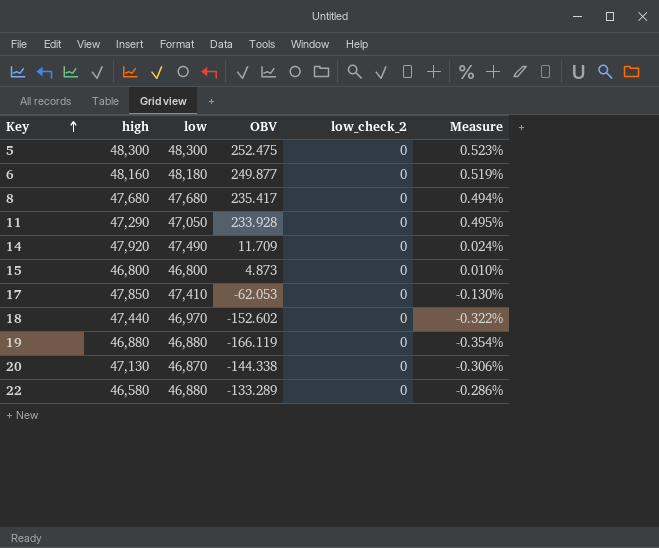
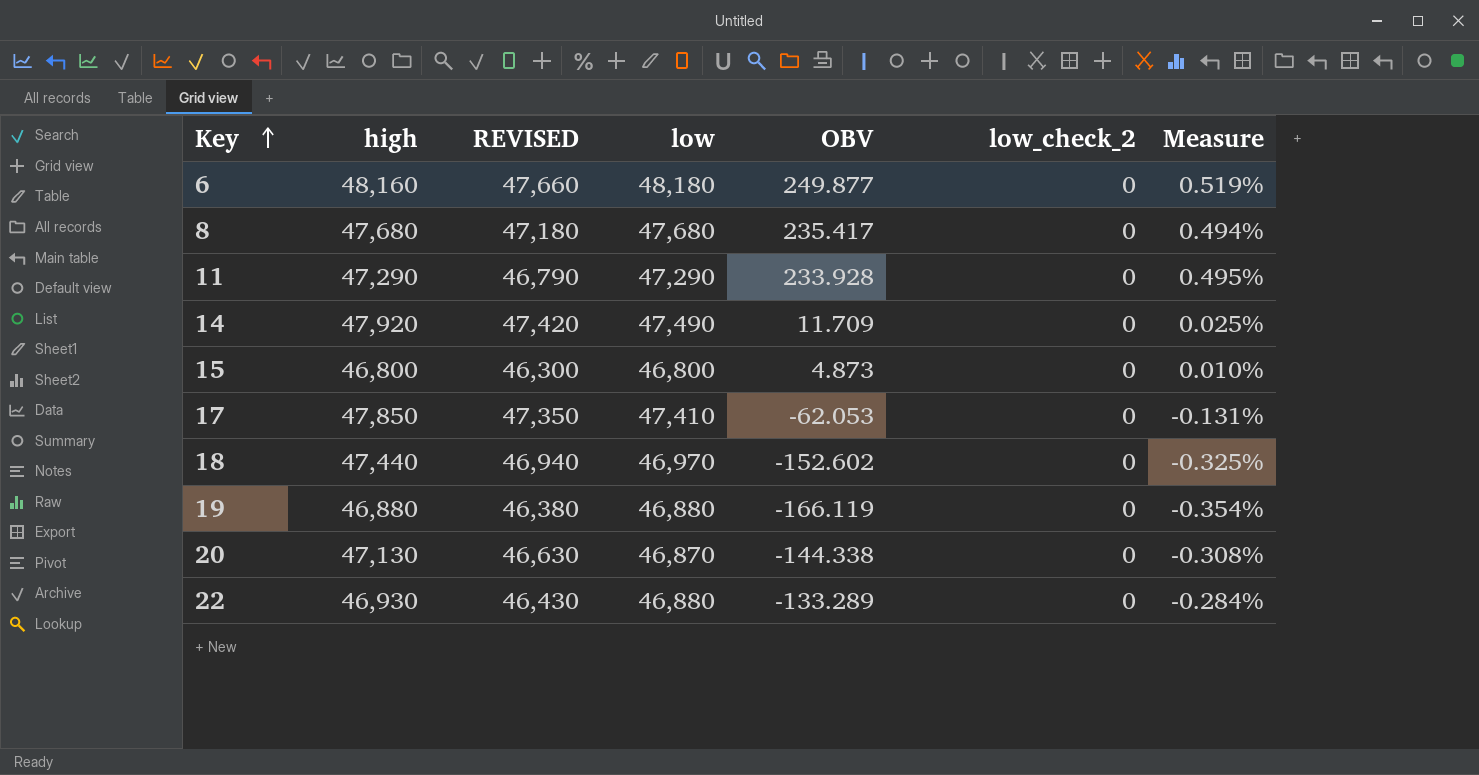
column REVISED | formula: none -> [high] - 500
column Measure | formula: [OBV] / [high] -> [OBV] / [low]
row 5: 48,300 | 48,300 | 252.475 | 0 | 0.523% -> none
11 | low: 47,050 -> 47,290
22 | high: 46,580 -> 46,930

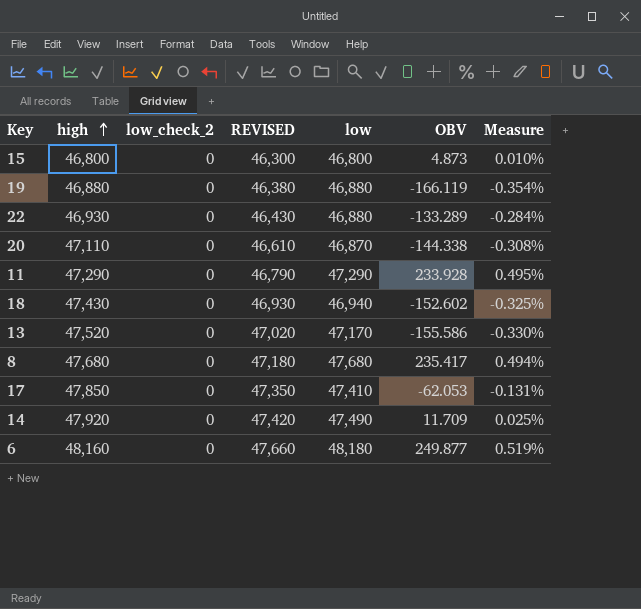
row order: Key ascending -> high ascending
column low_check_2 | position: 6 -> 3
20 | high: 47,130 -> 47,110
20 | REVISED: 46,630 -> 46,610
18 | high: 47,440 -> 47,430
18 | REVISED: 46,940 -> 46,930
18 | low: 46,970 -> 46,940
row 13: none -> 47,520 | 0 | 47,020 | 47,170 | -155.586 | -0.330%

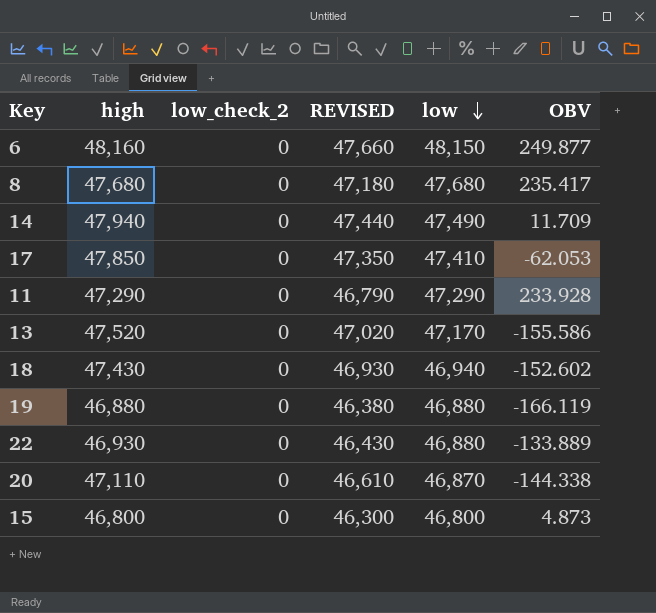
row order: high ascending -> low descending
column Measure | formula: [OBV] / [low] -> none
6 | low: 48,180 -> 48,150
14 | high: 47,920 -> 47,940
14 | REVISED: 47,420 -> 47,440
22 | OBV: -133.289 -> -133.889

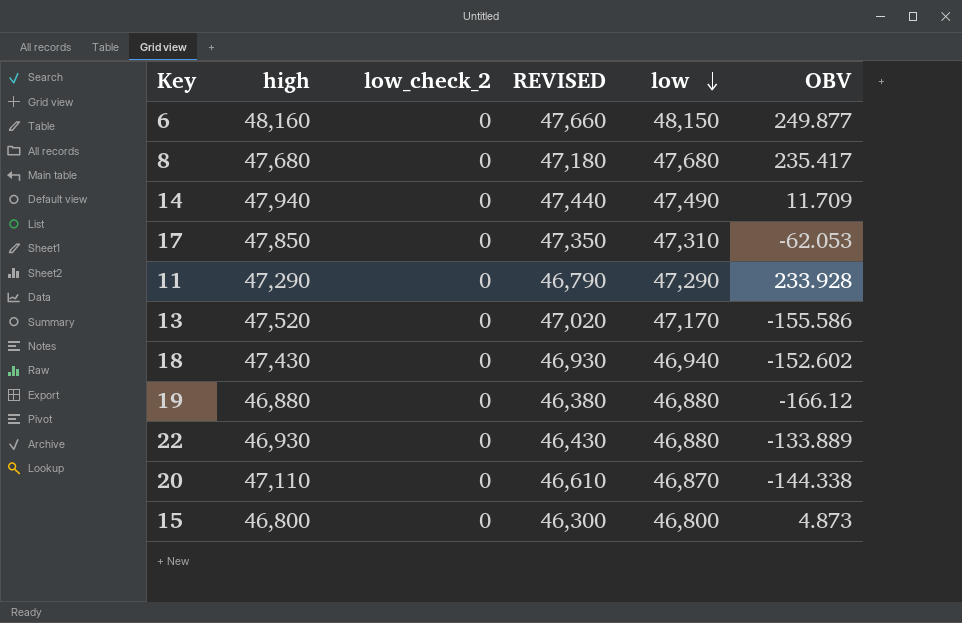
17 | low: 47,410 -> 47,310
19 | OBV: -166.119 -> -166.12

